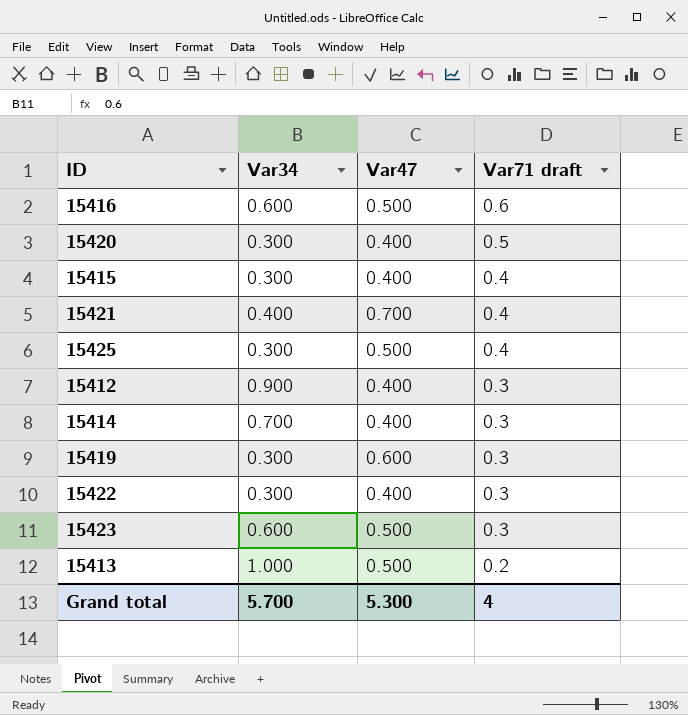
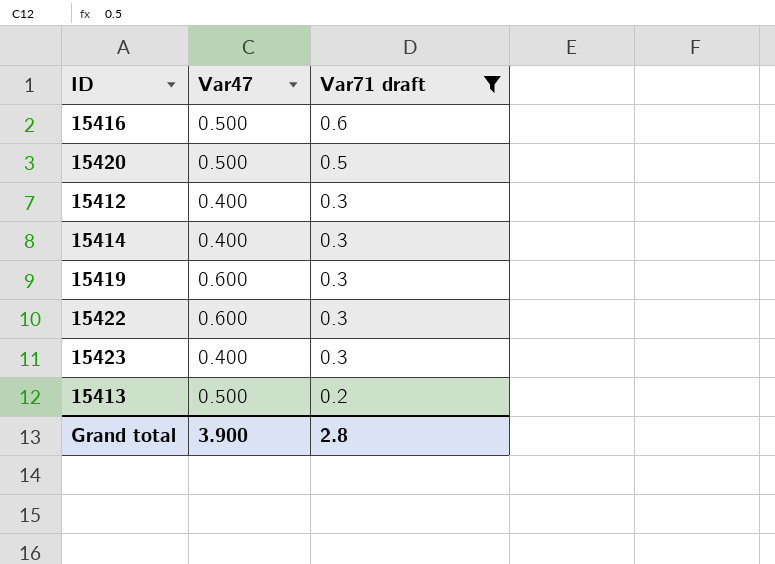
filter: none -> Var71 draft != 0.4
column Var34 | position: 2 -> none
15420 | Var47: 0.400 -> 0.500
15422 | Var47: 0.400 -> 0.600
15423 | Var47: 0.500 -> 0.400
Grand total | Var47: 5.300 -> 3.900
Grand total | Var71 draft: 4 -> 2.8

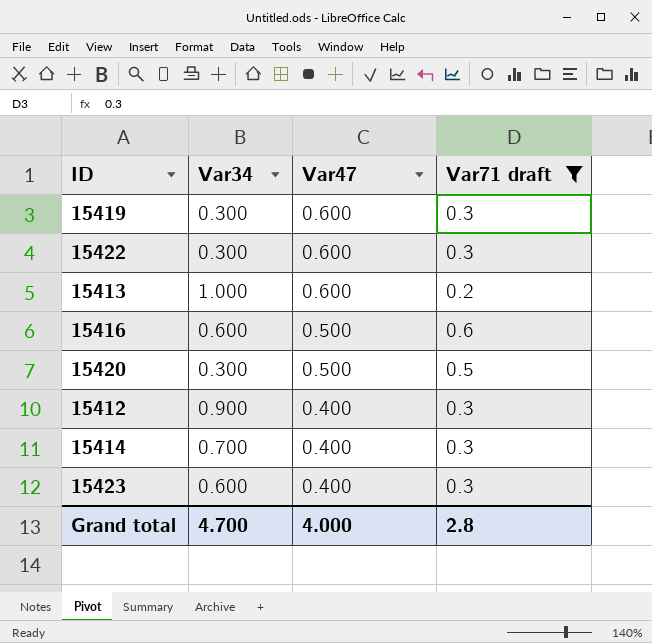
row order: Var71 draft descending -> Var47 descending
column Var34 | position: none -> 2
15413 | Var47: 0.500 -> 0.600
Grand total | Var47: 3.900 -> 4.000

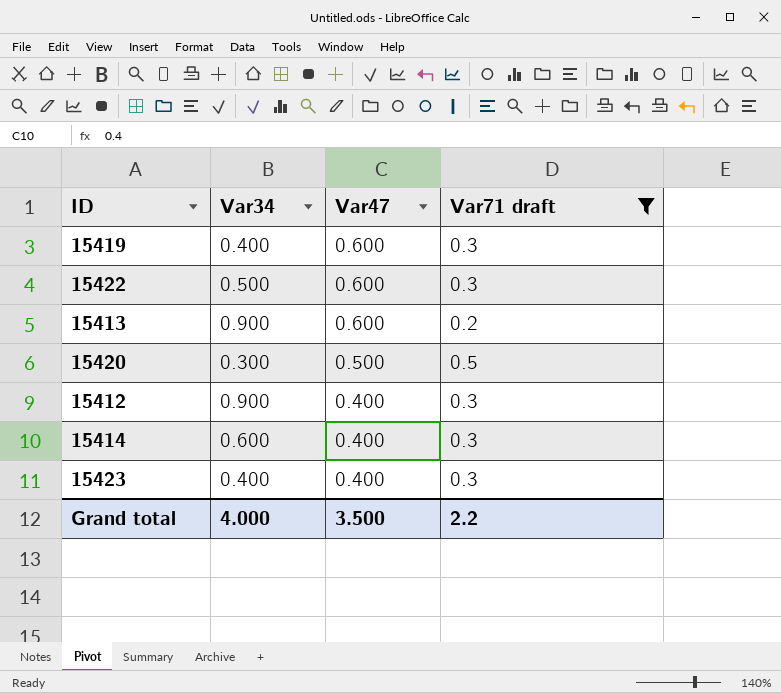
row 15416: 0.600 | 0.500 | 0.6 -> none
15419 | Var34: 0.300 -> 0.400
15422 | Var34: 0.300 -> 0.500
15413 | Var34: 1.000 -> 0.900
15414 | Var34: 0.700 -> 0.600
15423 | Var34: 0.600 -> 0.400
Grand total | Var34: 4.700 -> 4.000
Grand total | Var47: 4.000 -> 3.500
Grand total | Var71 draft: 2.8 -> 2.2

